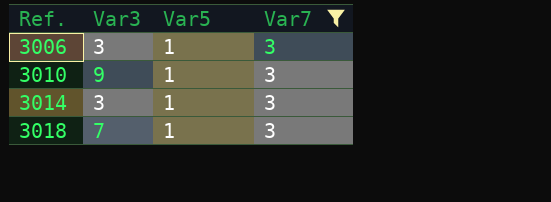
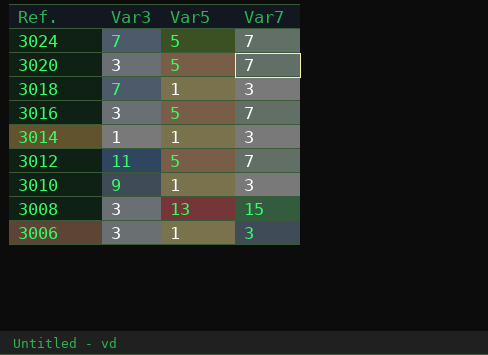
filter: Var7 = 3 -> none
row order: Ref. ascending -> Ref. descending
3014 | Var3: 3 -> 1

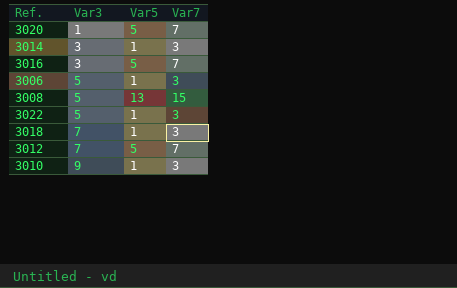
row order: Ref. descending -> Var3 ascending
row 3024: 7 | 5 | 7 -> none
3020 | Var3: 3 -> 1
3014 | Var3: 1 -> 3
3006 | Var3: 3 -> 5
3008 | Var3: 3 -> 5
row 3022: none -> 5 | 1 | 3
3012 | Var3: 11 -> 7

